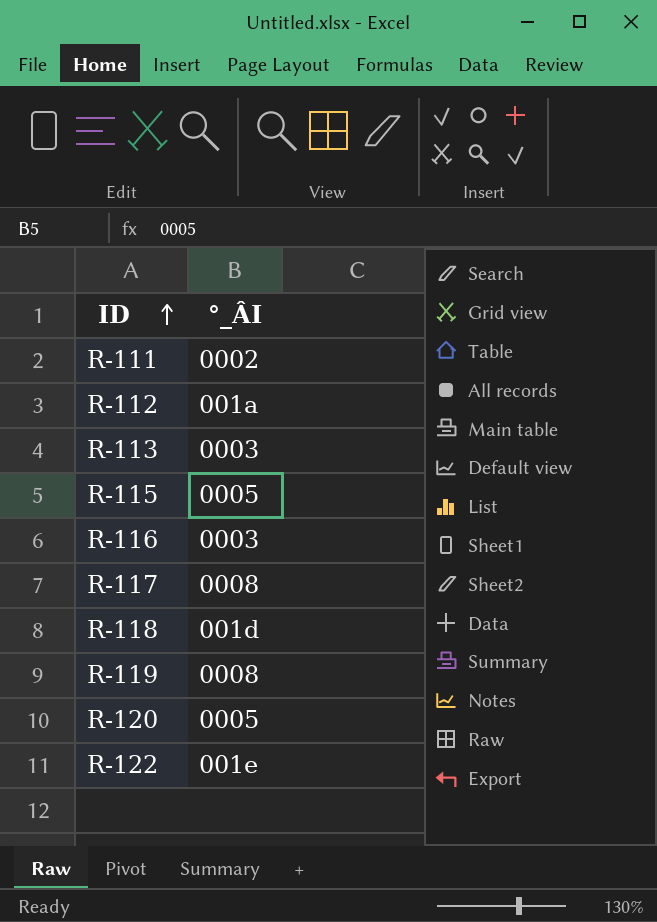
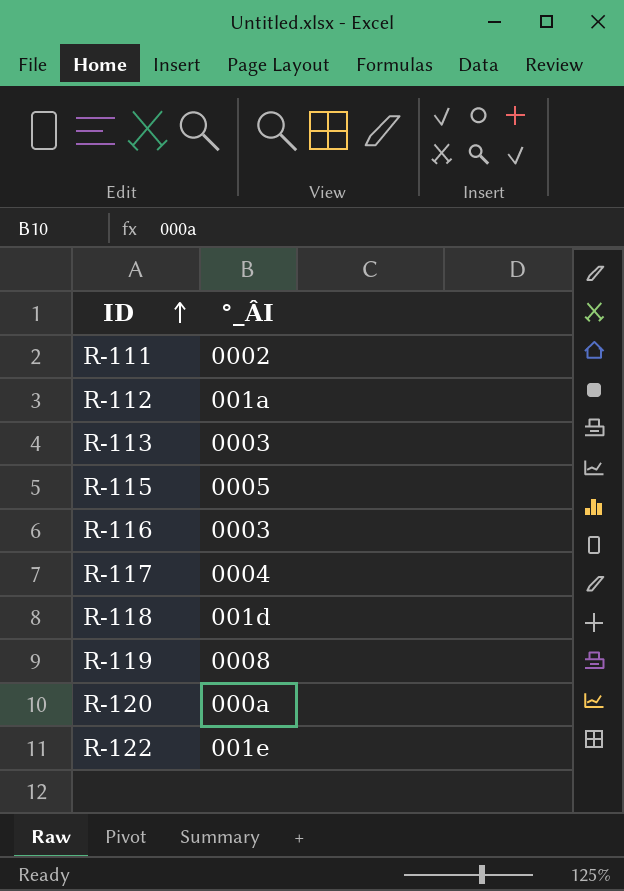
R-117 | °_ÂI: 0008 -> 0004
R-120 | °_ÂI: 0005 -> 000a

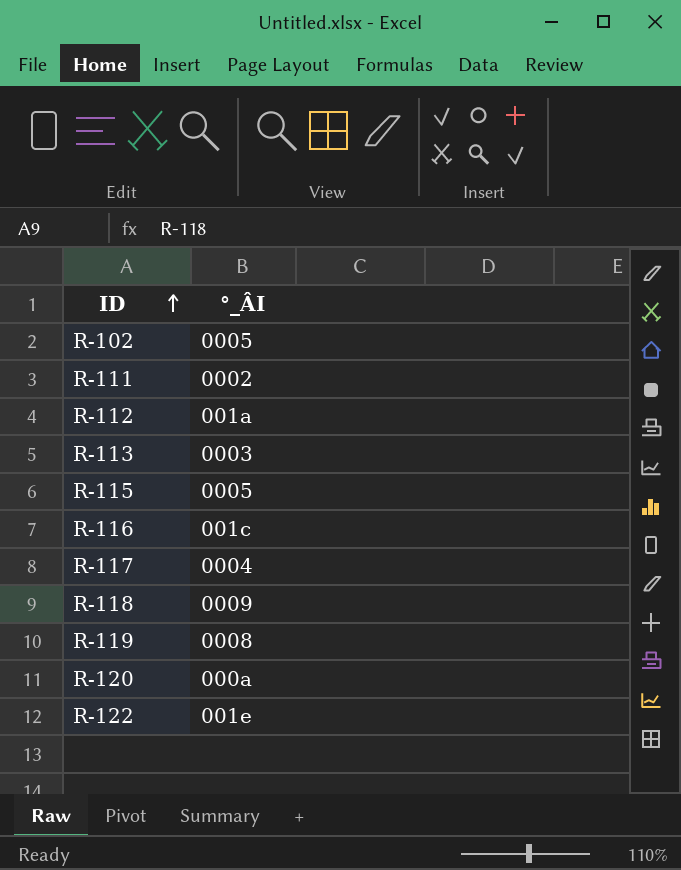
row R-102: none -> 0005
R-116 | °_ÂI: 0003 -> 001c
R-118 | °_ÂI: 001d -> 0009

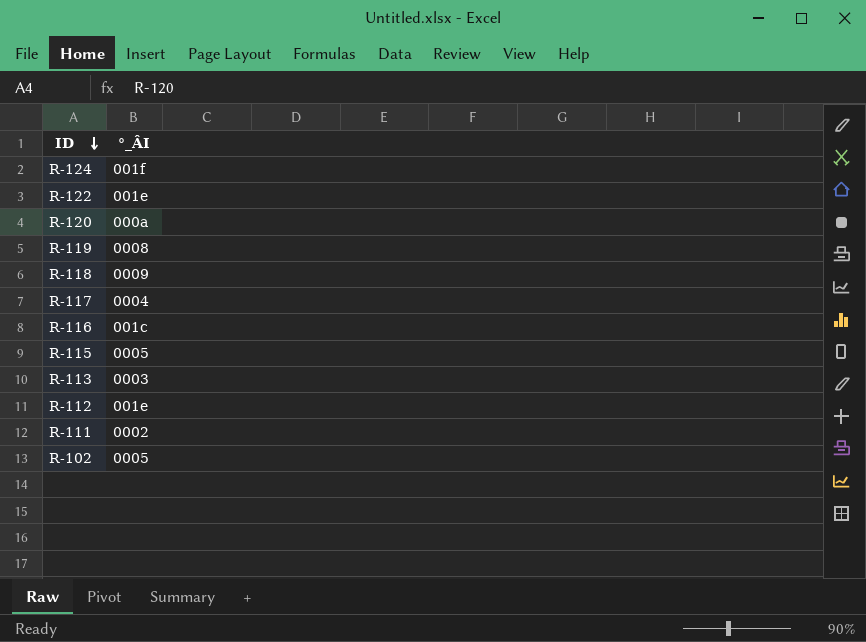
row order: ID ascending -> ID descending
row R-124: none -> 001f
R-112 | °_ÂI: 001a -> 001e

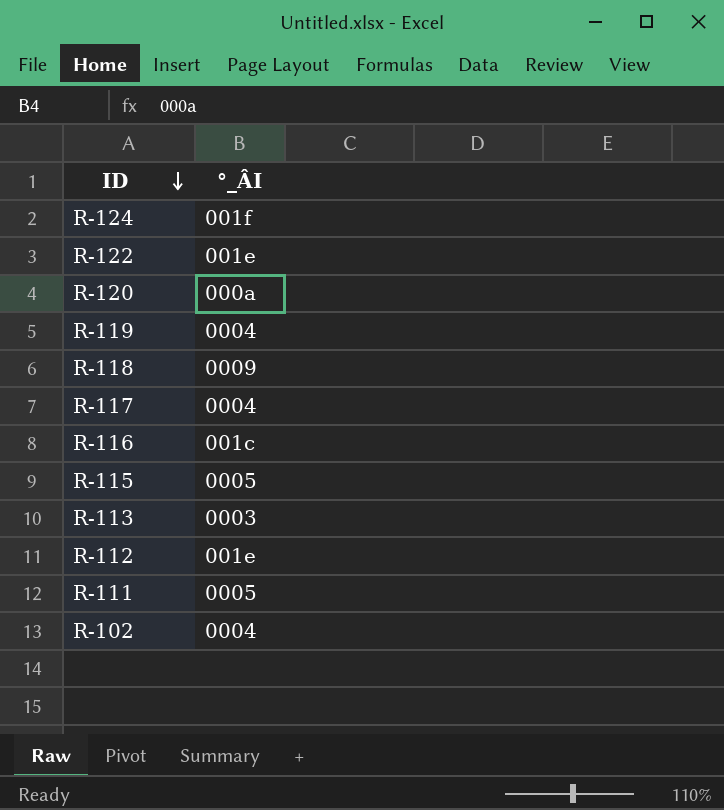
R-119 | °_ÂI: 0008 -> 0004
R-111 | °_ÂI: 0002 -> 0005
R-102 | °_ÂI: 0005 -> 0004

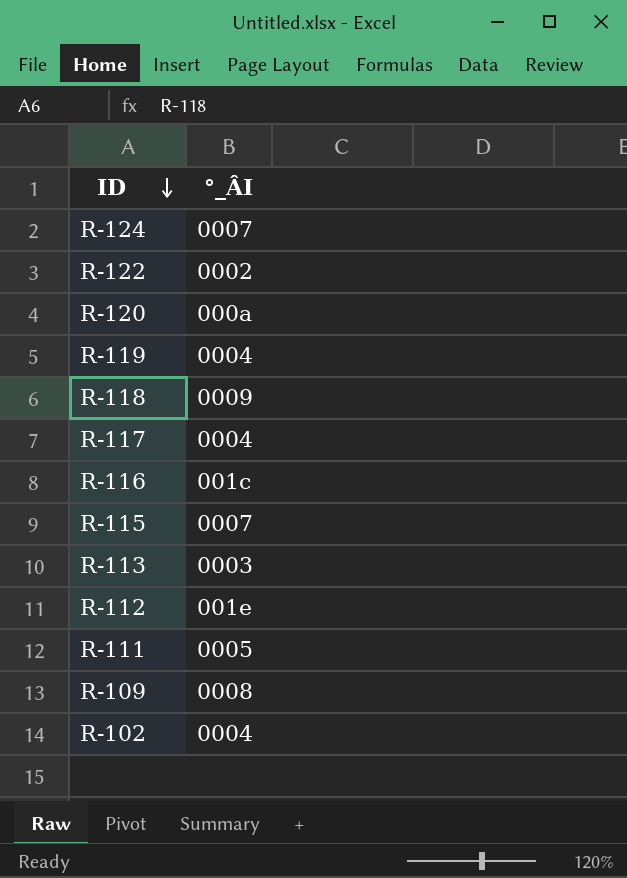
R-124 | °_ÂI: 001f -> 0007
R-122 | °_ÂI: 001e -> 0002
R-115 | °_ÂI: 0005 -> 0007
row R-109: none -> 0008

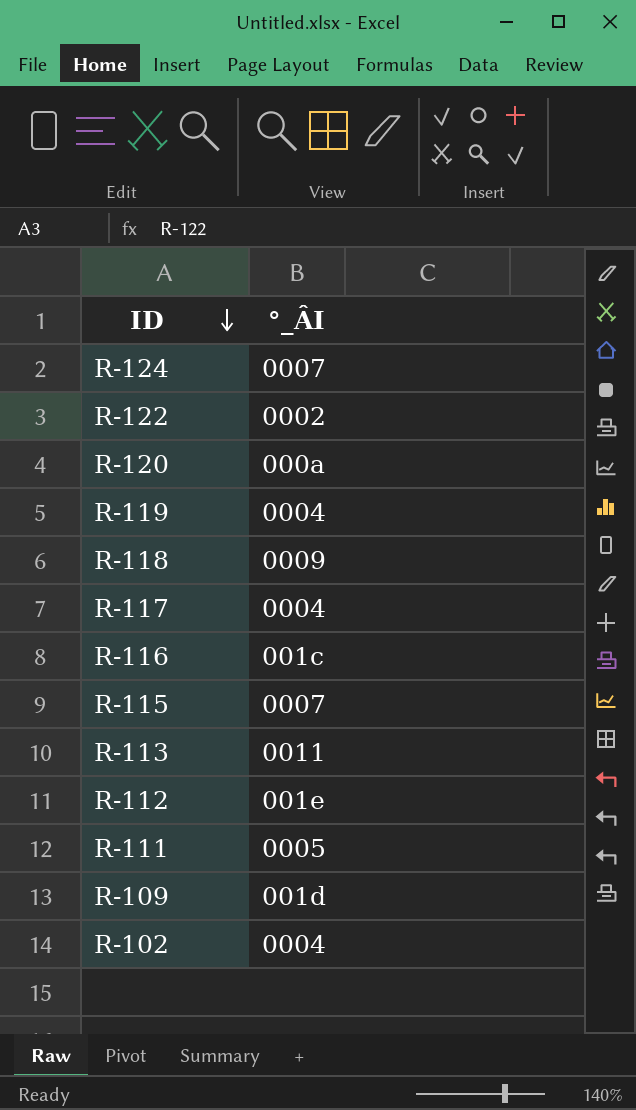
R-113 | °_ÂI: 0003 -> 0011
R-109 | °_ÂI: 0008 -> 001d

